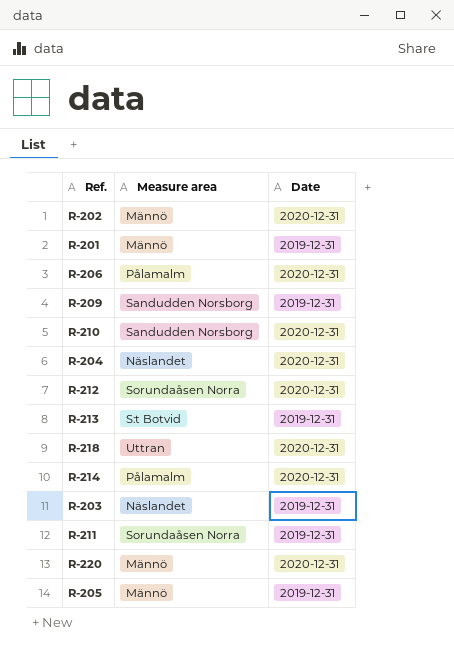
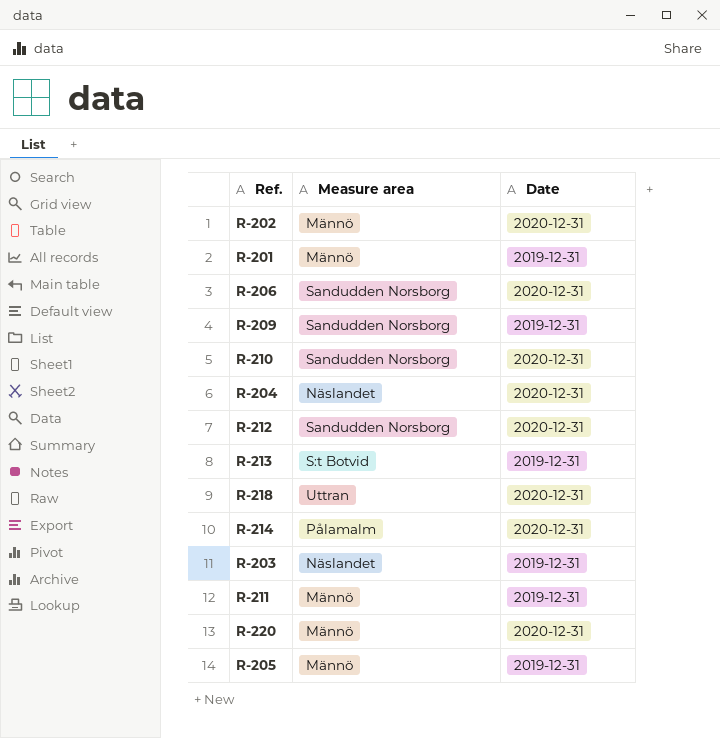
R-206 | Measure area: Pålamalm -> Sandudden Norsborg
R-212 | Measure area: Sorundaåsen Norra -> Sandudden Norsborg
R-211 | Measure area: Sorundaåsen Norra -> Männö

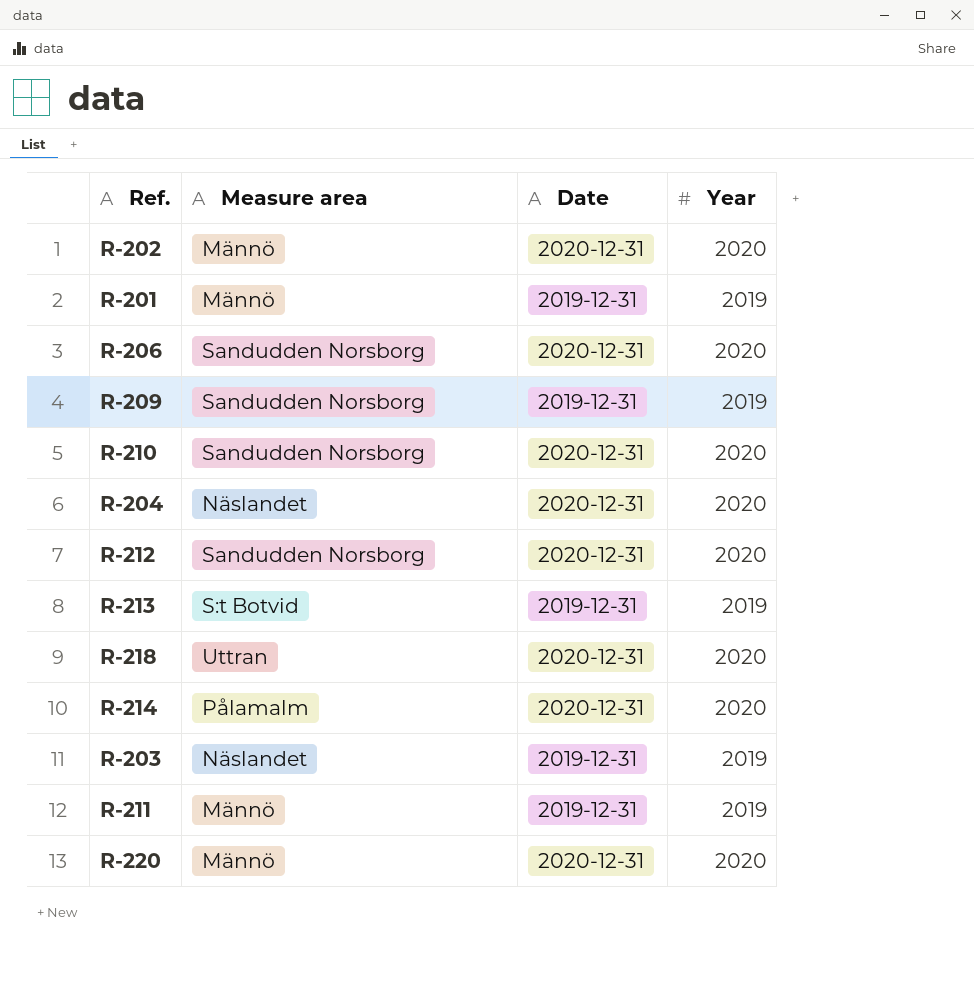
column Year | position: none -> 4
row R-205: Männö | 2019-12-31 -> none

